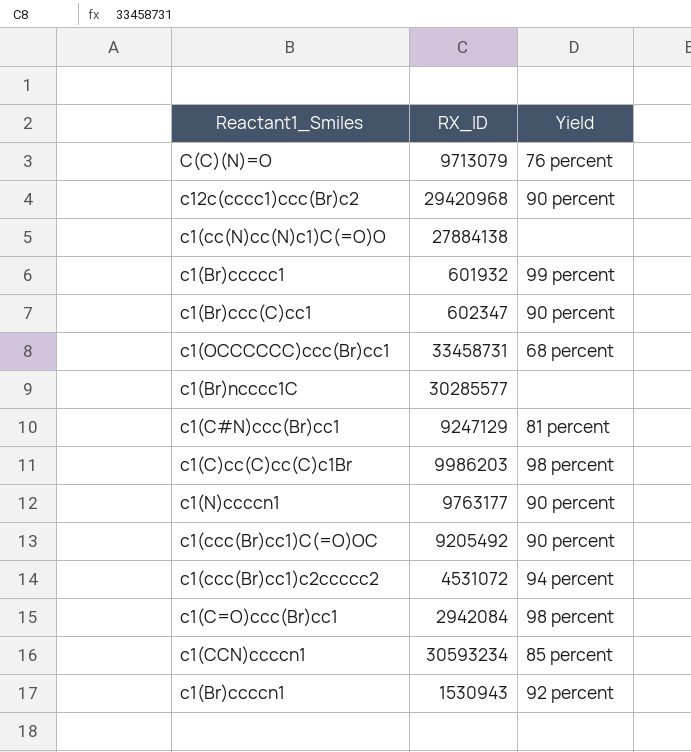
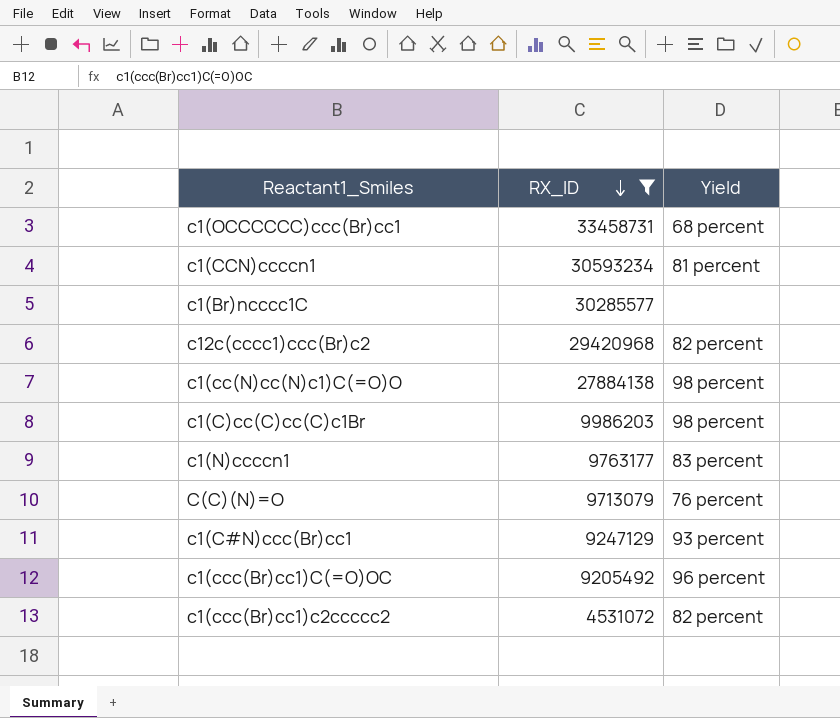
filter: none -> RX_ID >= 4531072
row order: none -> RX_ID descending
c1(CCN)ccccn1 | Yield: 85 percent -> 81 percent
c12c(cccc1)ccc(Br)c2 | Yield: 90 percent -> 82 percent
c1(cc(N)cc(N)c1)C(=O)O | Yield: none -> 98 percent
c1(N)ccccn1 | Yield: 90 percent -> 83 percent
c1(C#N)ccc(Br)cc1 | Yield: 81 percent -> 93 percent
c1(ccc(Br)cc1)C(=O)OC | Yield: 90 percent -> 96 percent
c1(ccc(Br)cc1)c2ccccc2 | Yield: 94 percent -> 82 percent

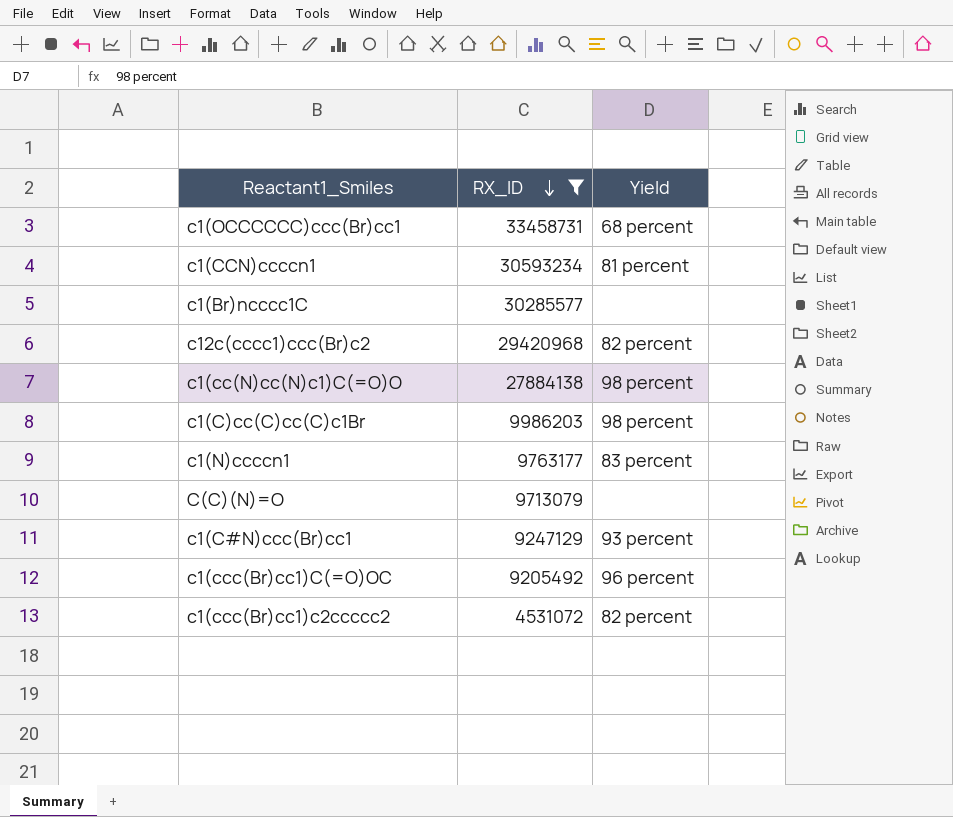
C(C)(N)=O | Yield: 76 percent -> none

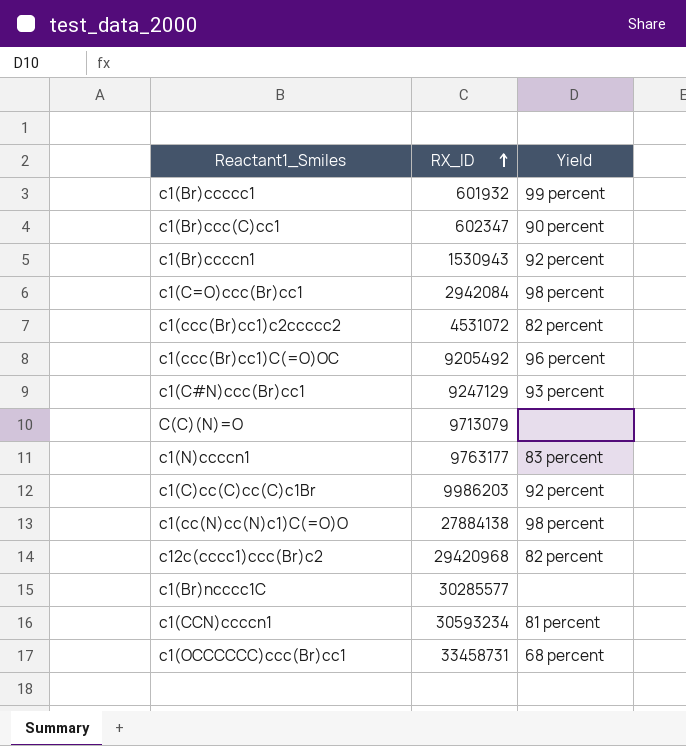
filter: RX_ID >= 4531072 -> none
row order: RX_ID descending -> RX_ID ascending
c1(C)cc(C)cc(C)c1Br | Yield: 98 percent -> 92 percent

